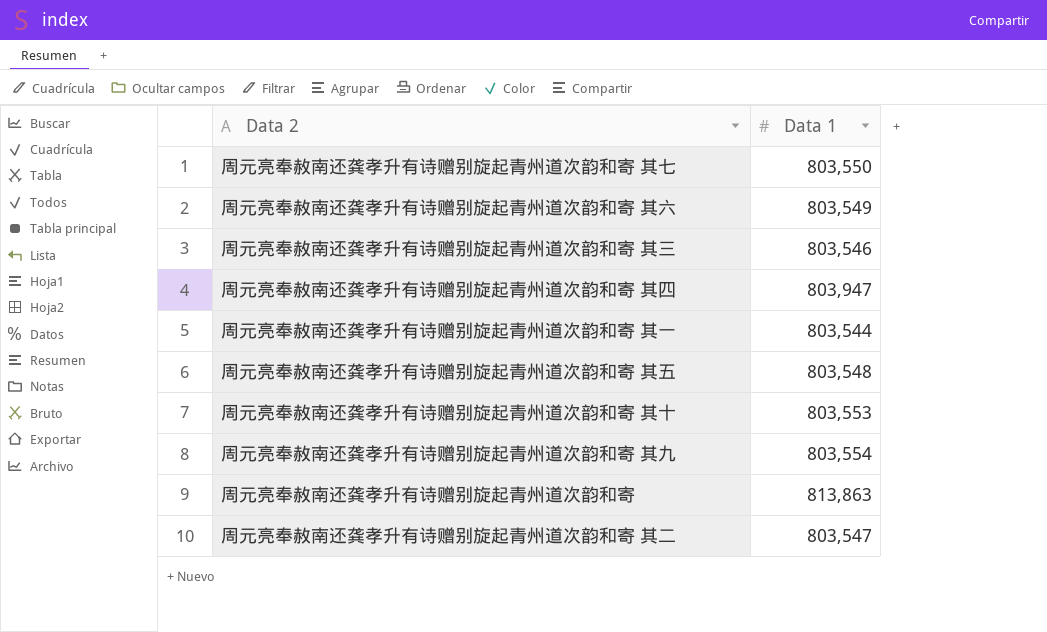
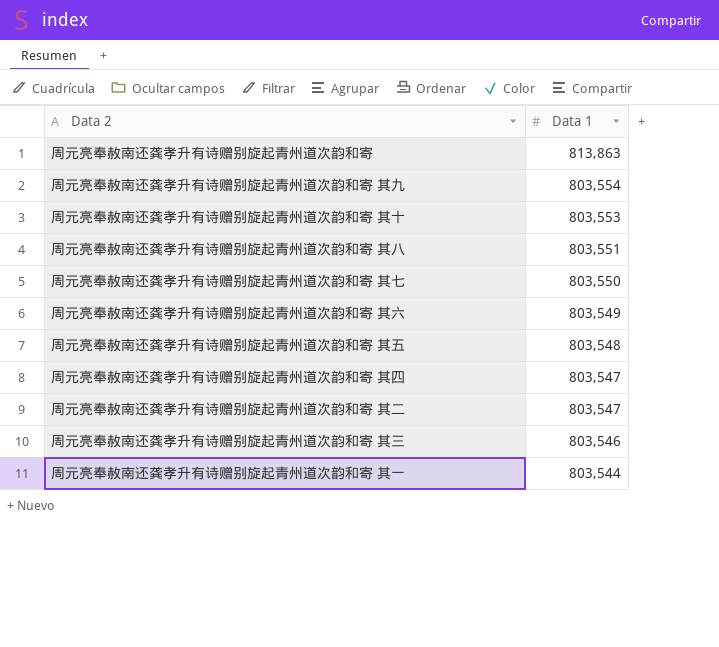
row order: none -> Data 1 descending
row 周元亮奉赦南还龚孝升有诗赠别旋起青州道次韵和寄 其八: none -> 803,551
周元亮奉赦南还龚孝升有诗赠别旋起青州道次韵和寄 其四 | Data 1: 803,947 -> 803,547

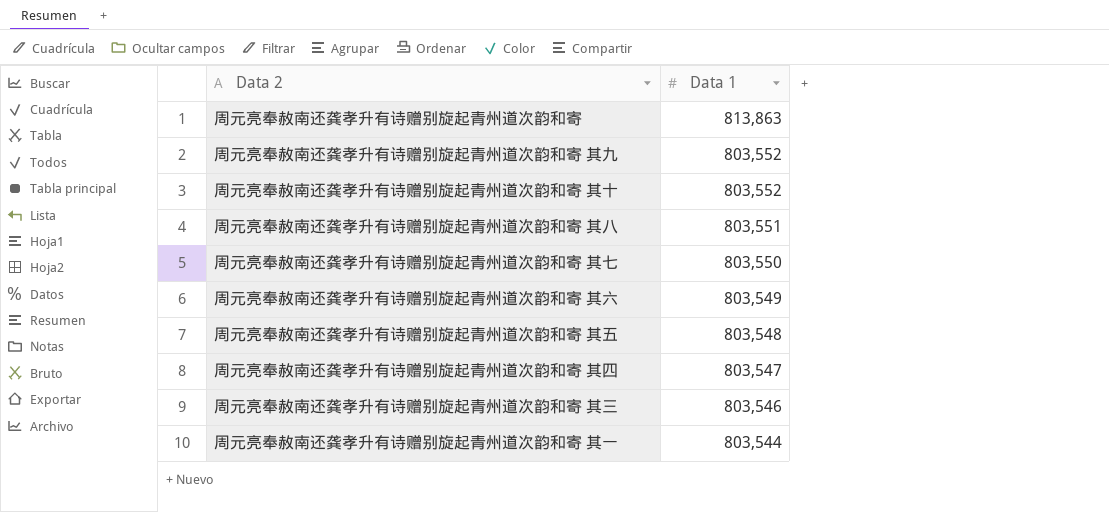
row 周元亮奉赦南还龚孝升有诗赠别旋起青州道次韵和寄 其二: 803,547 -> none
周元亮奉赦南还龚孝升有诗赠别旋起青州道次韵和寄 其九 | Data 1: 803,554 -> 803,552
周元亮奉赦南还龚孝升有诗赠别旋起青州道次韵和寄 其十 | Data 1: 803,553 -> 803,552

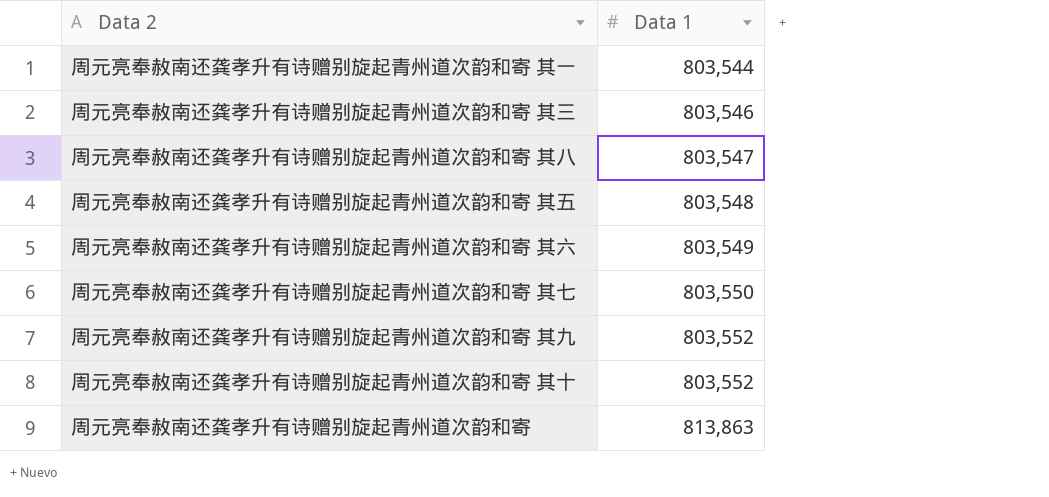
row order: Data 1 descending -> Data 1 ascending
row 周元亮奉赦南还龚孝升有诗赠别旋起青州道次韵和寄 其四: 803,547 -> none
周元亮奉赦南还龚孝升有诗赠别旋起青州道次韵和寄 其八 | Data 1: 803,551 -> 803,547

